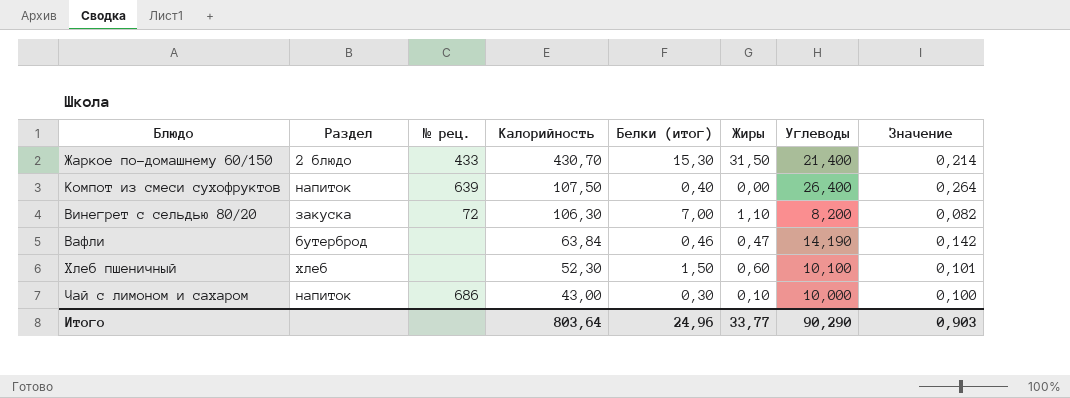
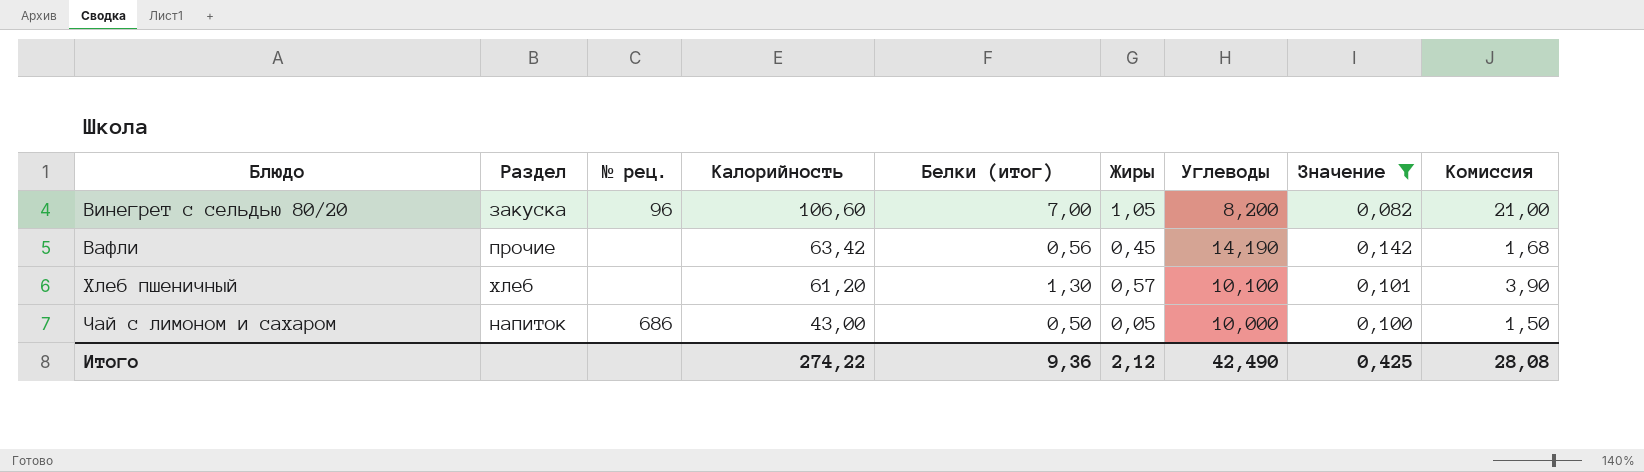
filter: none -> Значение <= 0,142
column Комиссия | formula: none -> [Белки (итог)] * 3
Винегрет с сельдью 80/20 | № рец.: 72 -> 96
Винегрет с сельдью 80/20 | Калорийность: 106,30 -> 106,60
Винегрет с сельдью 80/20 | Жиры: 1,10 -> 1,05
Вафли | Раздел: бутерброд -> прочие
Вафли | Калорийность: 63,84 -> 63,42
Вафли | Белки (итог): 0,46 -> 0,56
Вафли | Жиры: 0,47 -> 0,45
Хлеб пшеничный | Калорийность: 52,30 -> 61,20
Хлеб пшеничный | Белки (итог): 1,50 -> 1,30
Хлеб пшеничный | Жиры: 0,60 -> 0,57
Чай с лимоном и сахаром | Белки (итог): 0,30 -> 0,50
Чай с лимоном и сахаром | Жиры: 0,10 -> 0,05
Итого | Калорийность: 803,64 -> 274,22
Итого | Белки (итог): 24,96 -> 9,36
Итого | Жиры: 33,77 -> 2,12
Итого | Углеводы: 90,290 -> 42,490
Итого | Значение: 0,903 -> 0,425

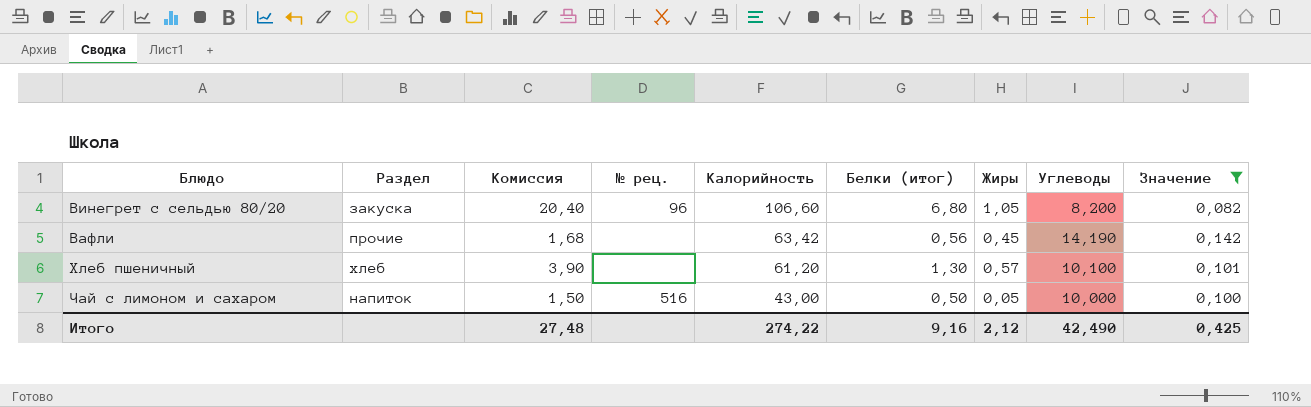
column Комиссия | position: 9 -> 3
Винегрет с сельдью 80/20 | Комиссия: 21,00 -> 20,40
Винегрет с сельдью 80/20 | Белки (итог): 7,00 -> 6,80
Чай с лимоном и сахаром | № рец.: 686 -> 516
Итого | Комиссия: 28,08 -> 27,48
Итого | Белки (итог): 9,36 -> 9,16

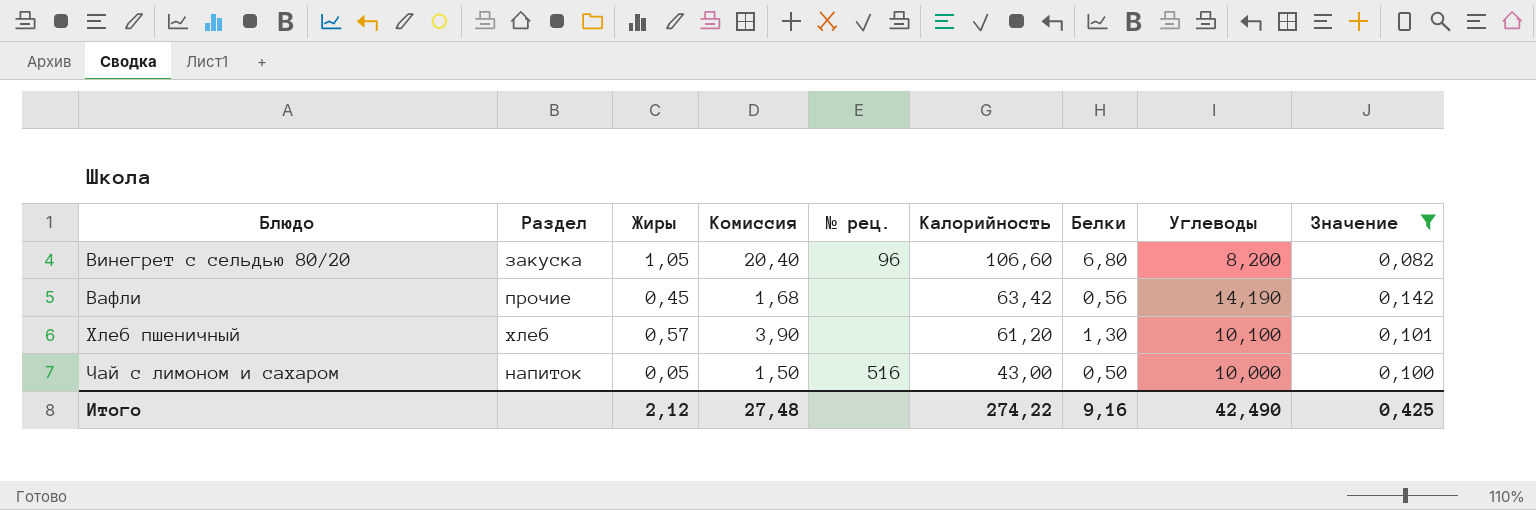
column Жиры | position: 7 -> 3
column name: Белки (итог) -> Белки

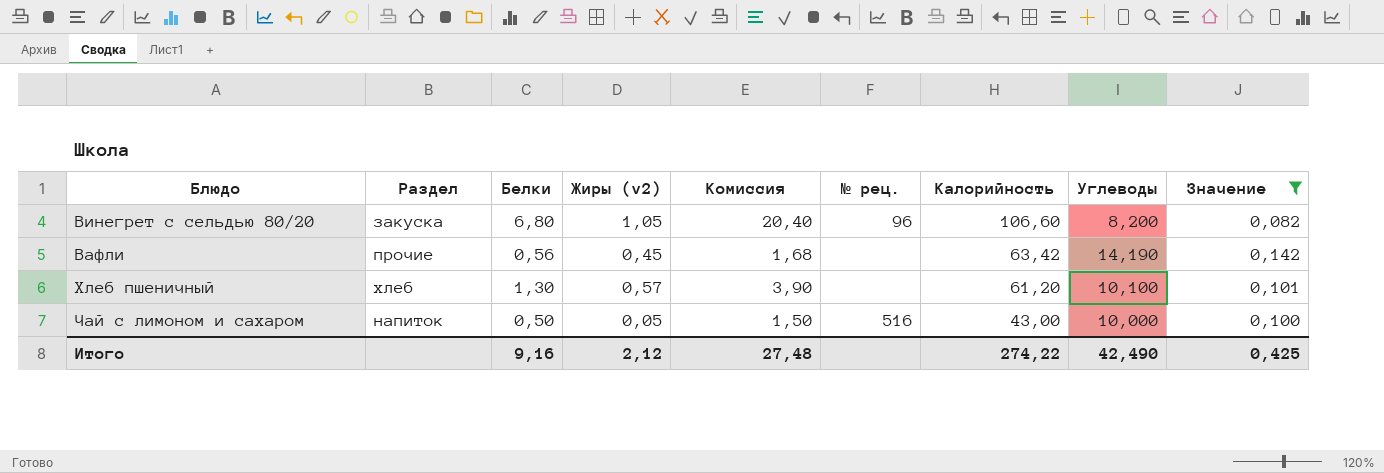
column Белки | position: 7 -> 3
column name: Жиры -> Жиры (v2)

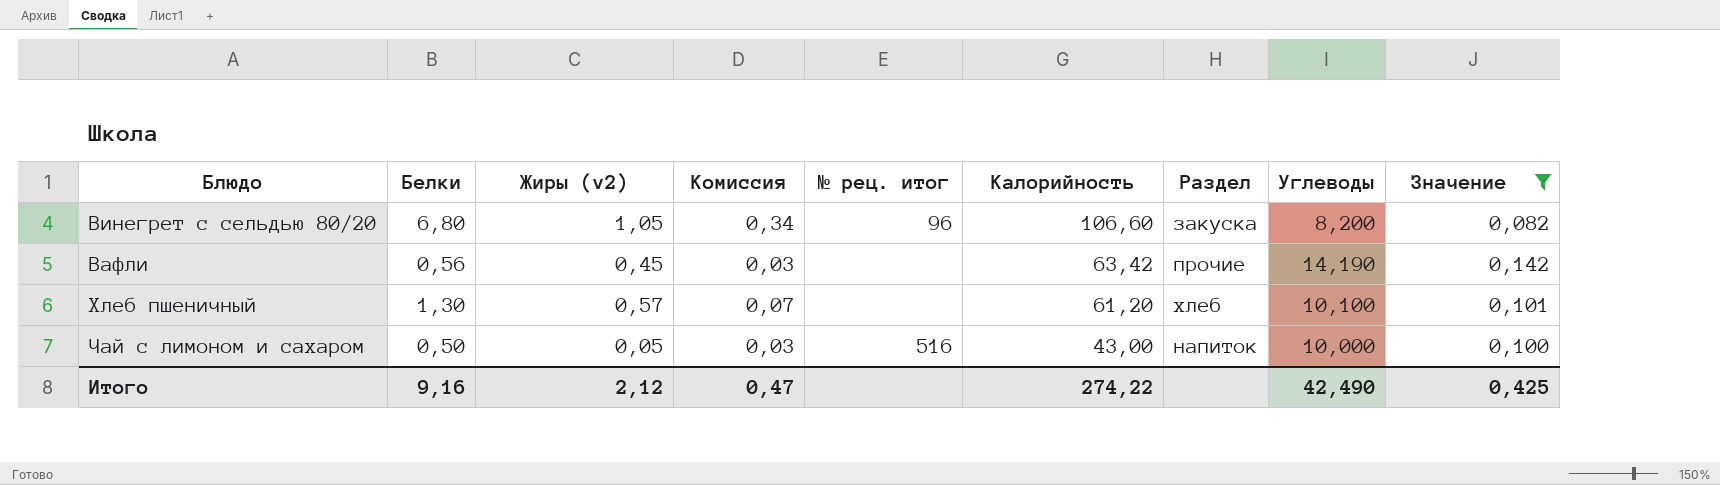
column Комиссия | formula: [Белки] * 3 -> [Белки] * 0,05
column name: № рец. -> № рец. итог
column Раздел | position: 2 -> 7
Итого | Комиссия: 27,48 -> 0,47

